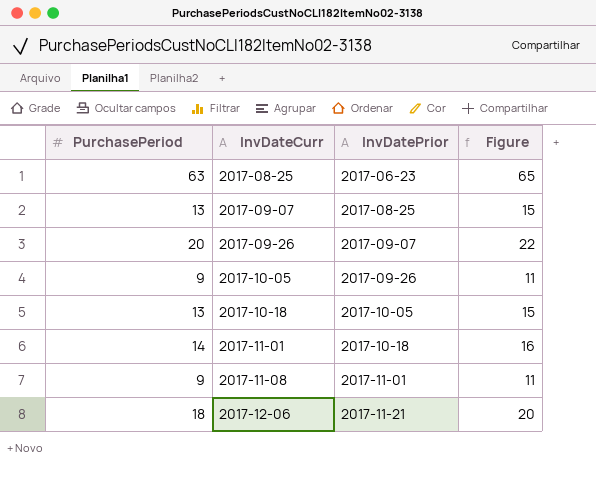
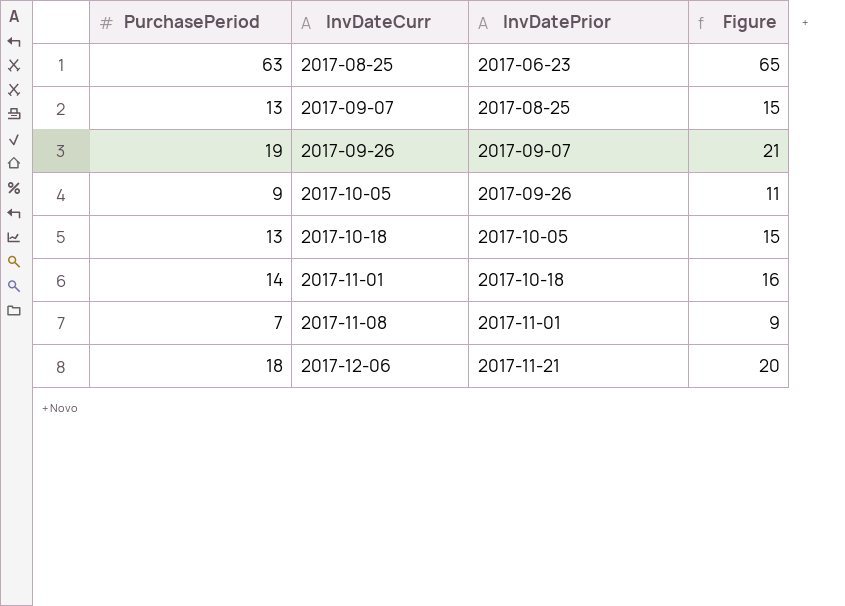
2017-09-26 | PurchasePeriod: 20 -> 19
2017-09-26 | Figure: 22 -> 21
2017-11-08 | PurchasePeriod: 9 -> 7
2017-11-08 | Figure: 11 -> 9

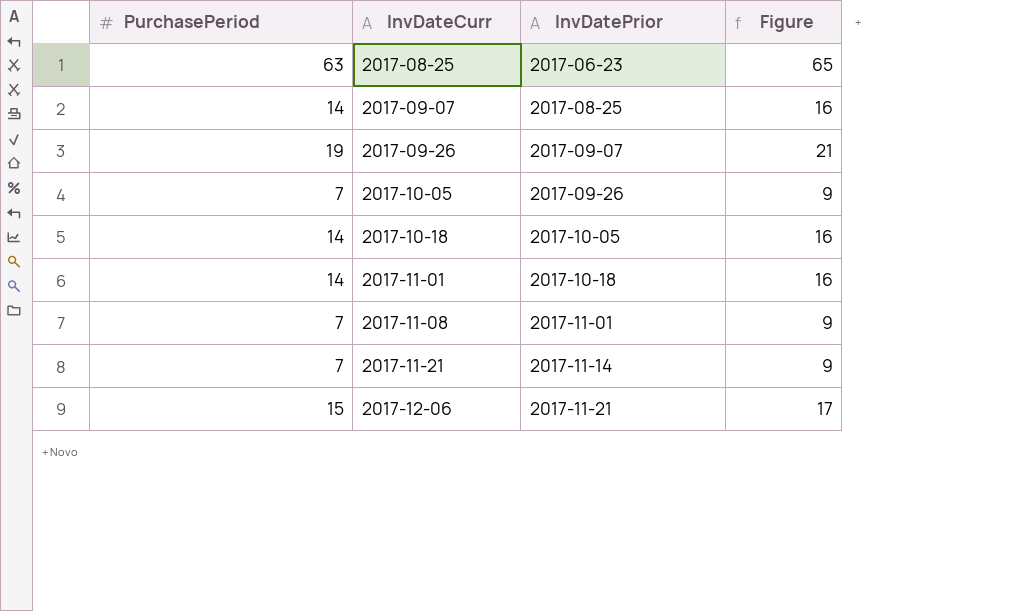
2017-09-07 | PurchasePeriod: 13 -> 14
2017-09-07 | Figure: 15 -> 16
2017-10-05 | PurchasePeriod: 9 -> 7
2017-10-05 | Figure: 11 -> 9
2017-10-18 | PurchasePeriod: 13 -> 14
2017-10-18 | Figure: 15 -> 16
row 2017-11-21: none -> 7 | 2017-11-14 | 9
2017-12-06 | PurchasePeriod: 18 -> 15
2017-12-06 | Figure: 20 -> 17

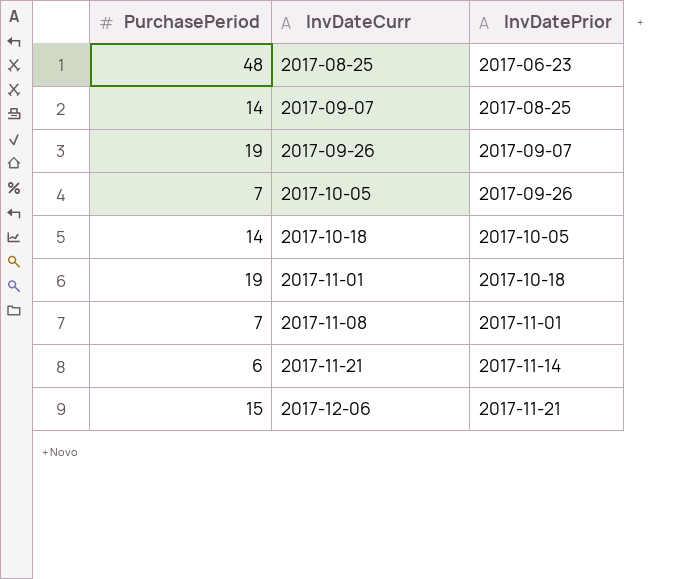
column Figure | formula: [PurchasePeriod] + 2 -> none
2017-08-25 | PurchasePeriod: 63 -> 48
2017-11-01 | PurchasePeriod: 14 -> 19
2017-11-21 | PurchasePeriod: 7 -> 6

